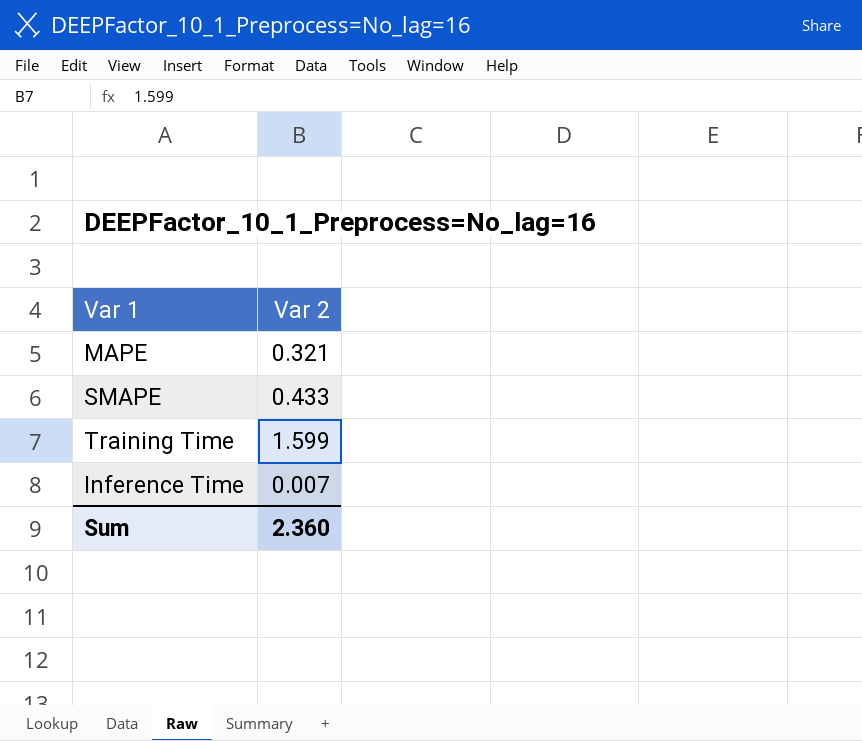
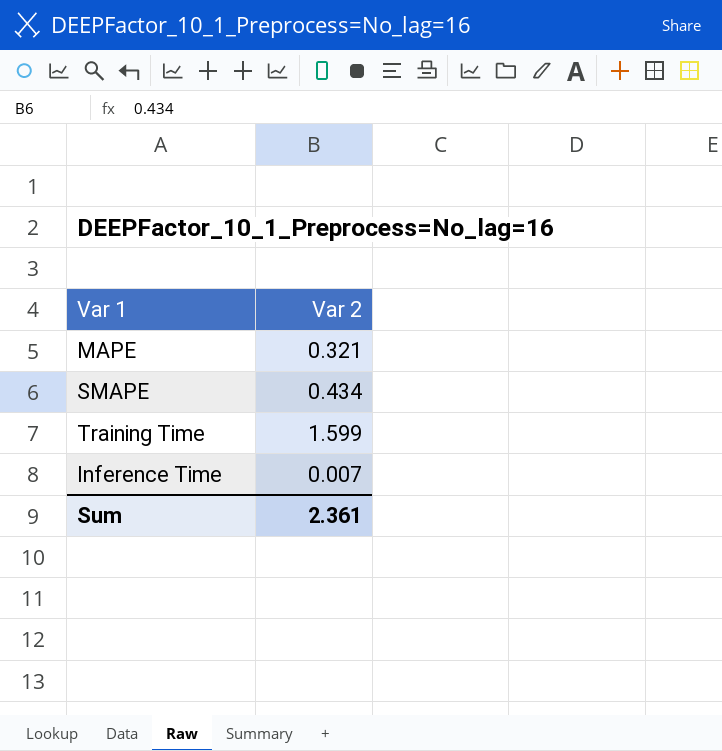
SMAPE | Var 2: 0.433 -> 0.434
Sum | Var 2: 2.360 -> 2.361

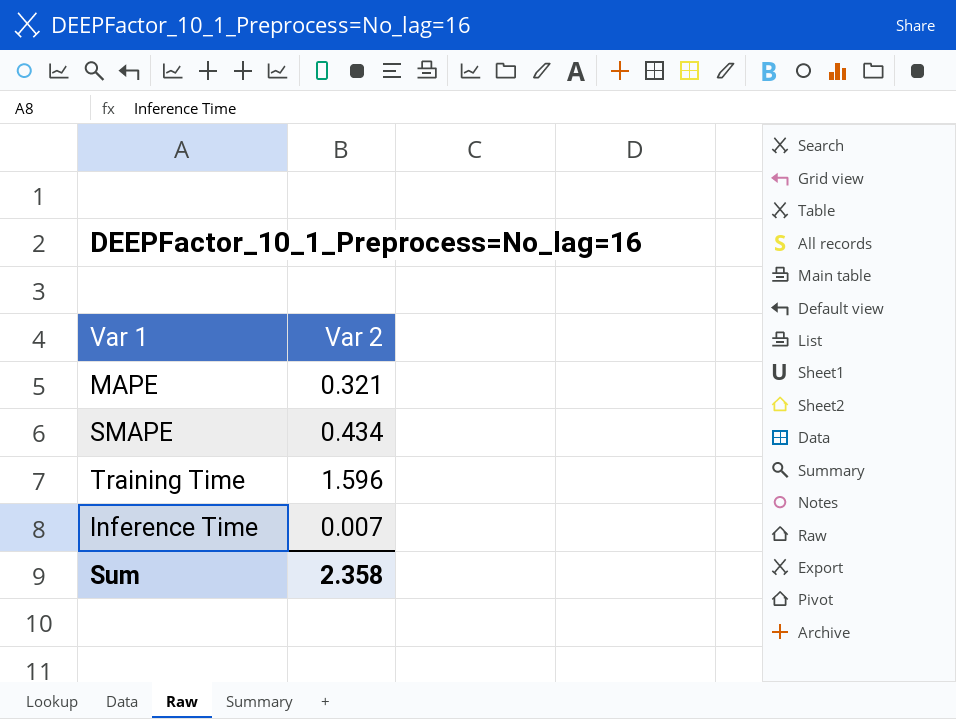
Training Time | Var 2: 1.599 -> 1.596
Sum | Var 2: 2.361 -> 2.358

